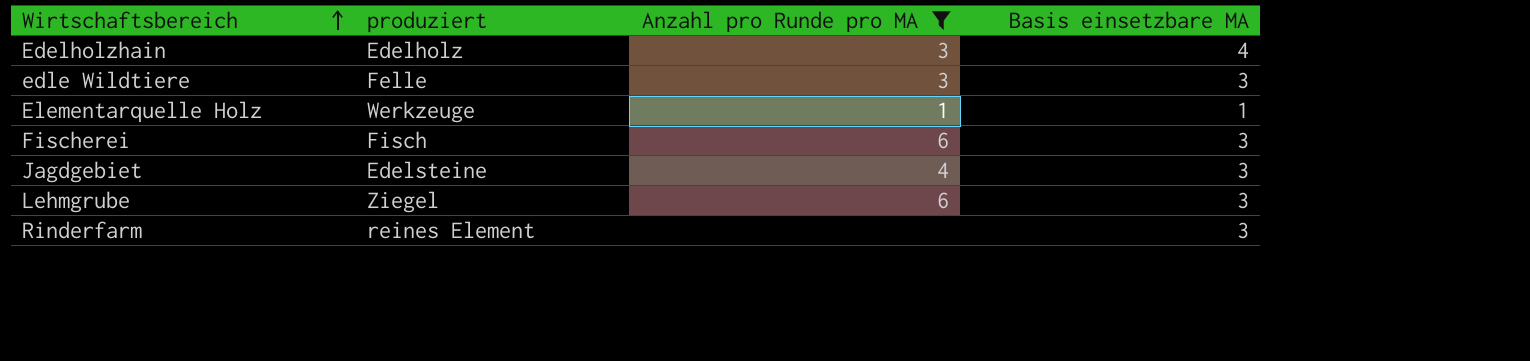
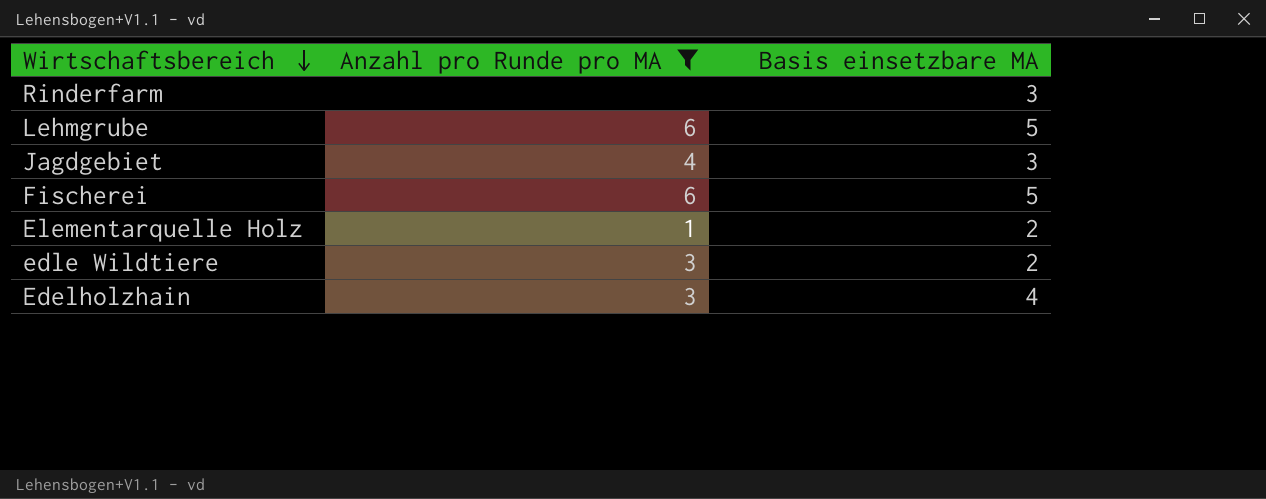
row order: Wirtschaftsbereich ascending -> Wirtschaftsbereich descending
column produziert | position: 2 -> none
Lehmgrube | Basis einsetzbare MA: 3 -> 5
Fischerei | Basis einsetzbare MA: 3 -> 5
Elementarquelle Holz | Basis einsetzbare MA: 1 -> 2
edle Wildtiere | Basis einsetzbare MA: 3 -> 2

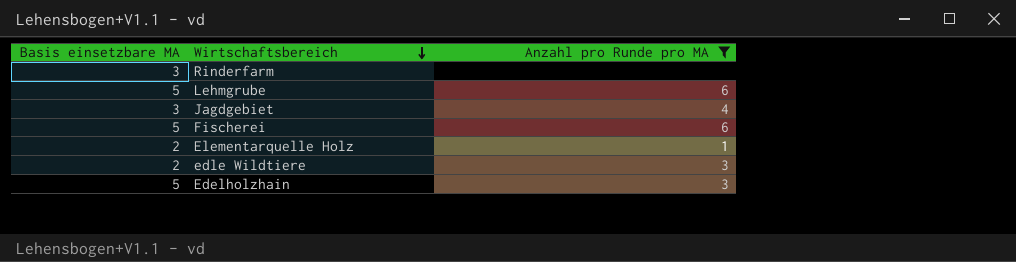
column Basis einsetzbare MA | position: 3 -> 1
Edelholzhain | Basis einsetzbare MA: 4 -> 5

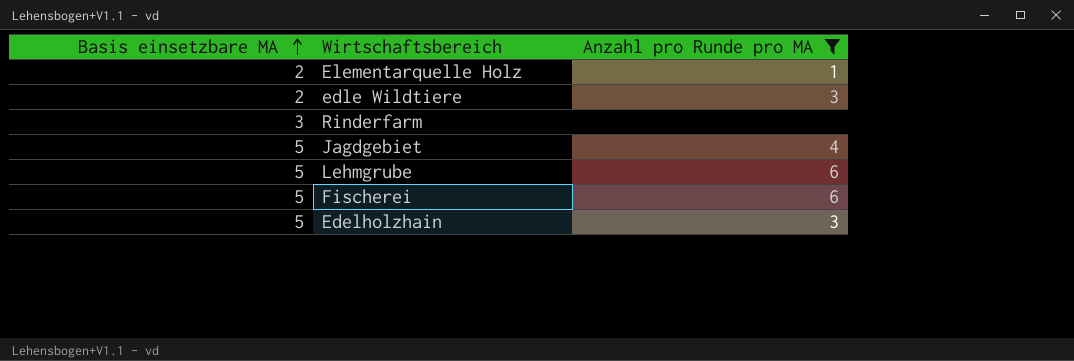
row order: Wirtschaftsbereich descending -> Basis einsetzbare MA ascending
Jagdgebiet | Basis einsetzbare MA: 3 -> 5

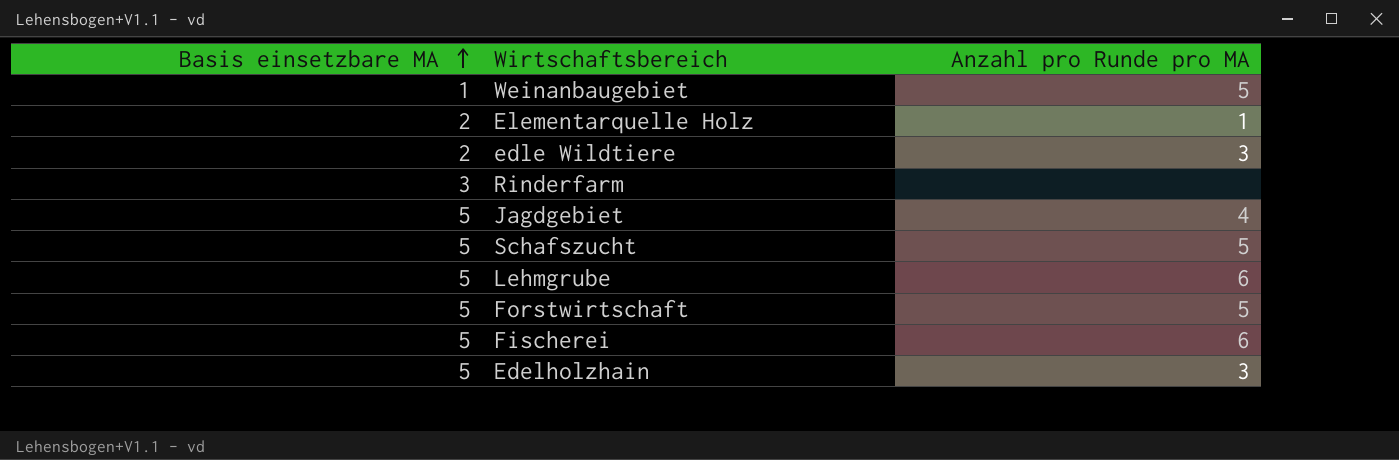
filter: Anzahl pro Runde pro MA != 5 -> none

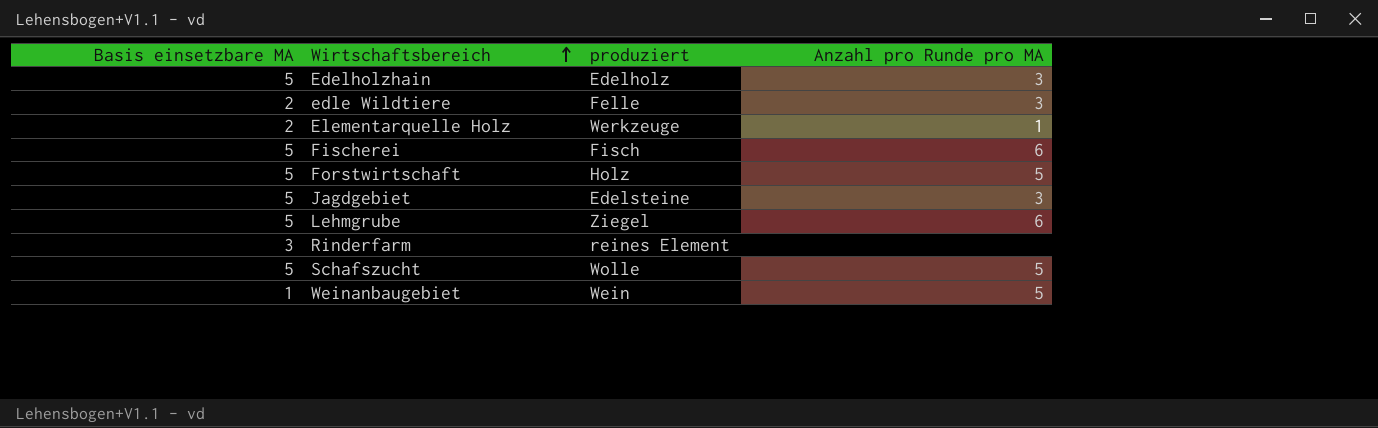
row order: Basis einsetzbare MA ascending -> Wirtschaftsbereich ascending
column produziert | position: none -> 3
Jagdgebiet | Anzahl pro Runde pro MA: 4 -> 3

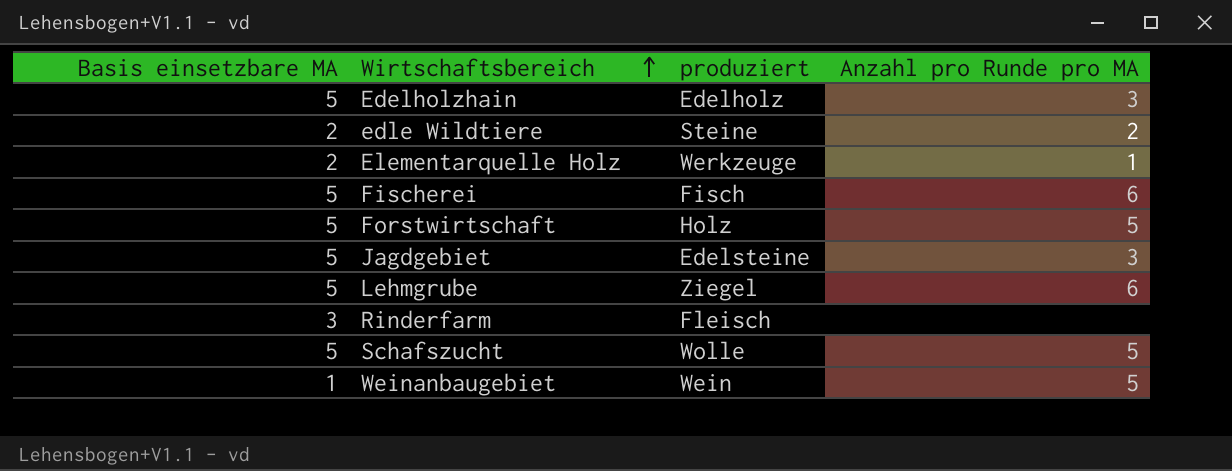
edle Wildtiere | produziert: Felle -> Steine
edle Wildtiere | Anzahl pro Runde pro MA: 3 -> 2
Rinderfarm | produziert: reines Element -> Fleisch

